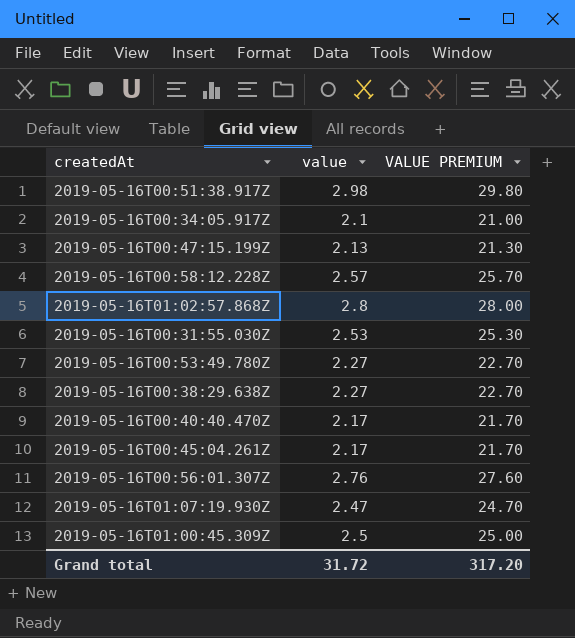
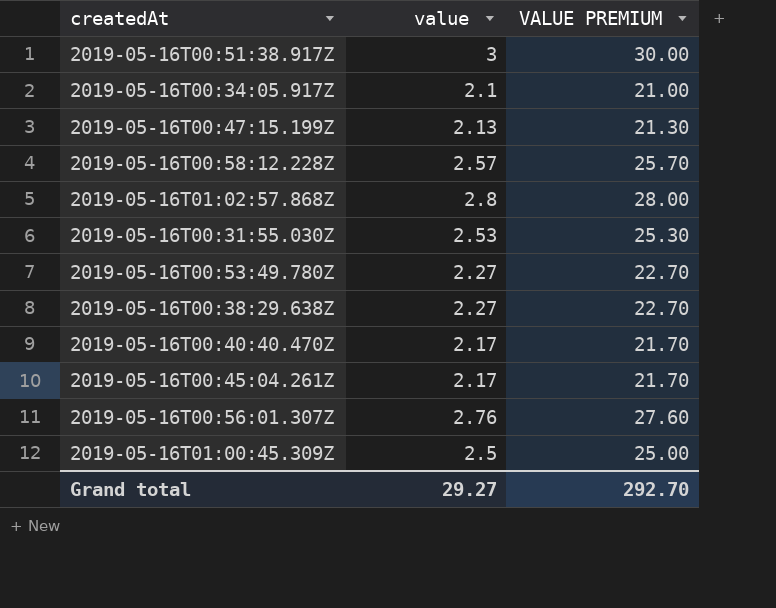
row 2019-05-16T01:07:19.930Z: 2.47 | 24.70 -> none
2019-05-16T00:51:38.917Z | value: 2.98 -> 3
2019-05-16T00:51:38.917Z | VALUE PREMIUM: 29.80 -> 30.00
Grand total | value: 31.72 -> 29.27
Grand total | VALUE PREMIUM: 317.20 -> 292.70

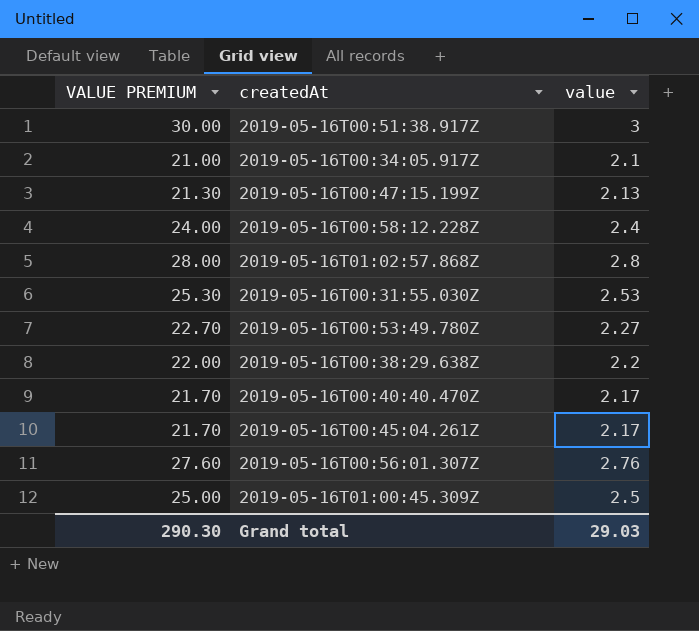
column VALUE PREMIUM | position: 3 -> 1
2019-05-16T00:58:12.228Z | VALUE PREMIUM: 25.70 -> 24.00
2019-05-16T00:58:12.228Z | value: 2.57 -> 2.4
2019-05-16T00:38:29.638Z | VALUE PREMIUM: 22.70 -> 22.00
2019-05-16T00:38:29.638Z | value: 2.27 -> 2.2
Grand total | VALUE PREMIUM: 292.70 -> 290.30
Grand total | value: 29.27 -> 29.03

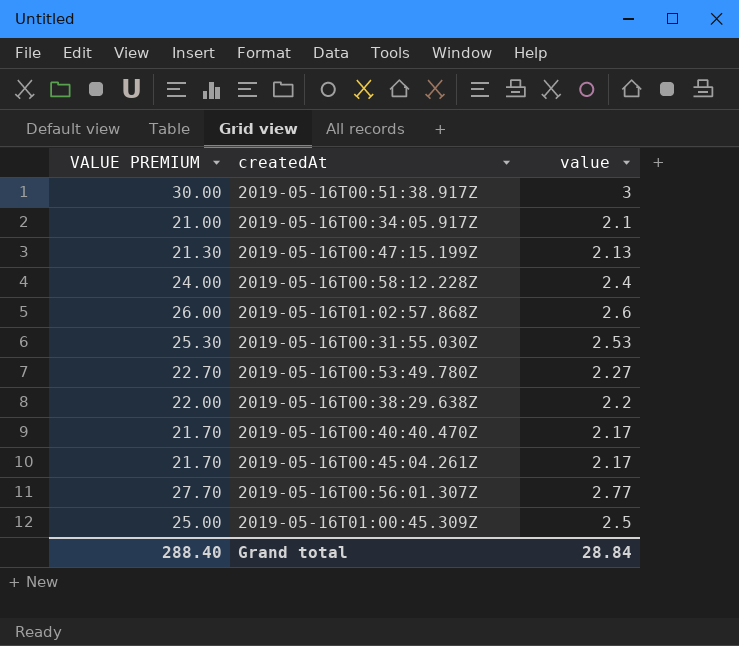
2019-05-16T01:02:57.868Z | VALUE PREMIUM: 28.00 -> 26.00
2019-05-16T01:02:57.868Z | value: 2.8 -> 2.6
2019-05-16T00:56:01.307Z | VALUE PREMIUM: 27.60 -> 27.70
2019-05-16T00:56:01.307Z | value: 2.76 -> 2.77
Grand total | VALUE PREMIUM: 290.30 -> 288.40
Grand total | value: 29.03 -> 28.84

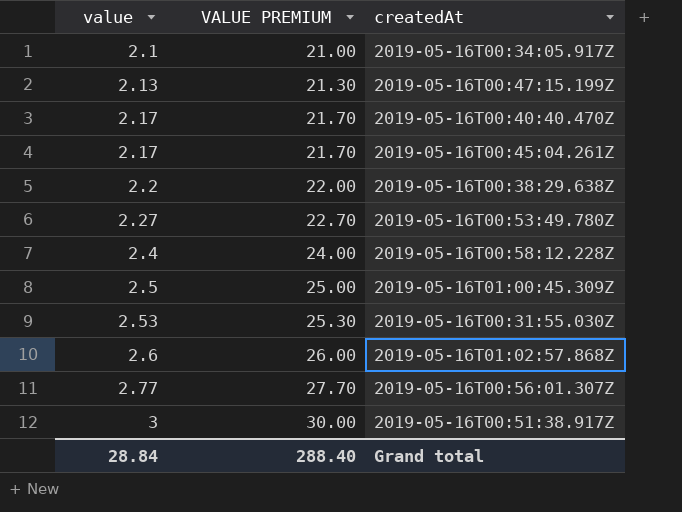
row order: none -> value ascending
column value | position: 3 -> 1

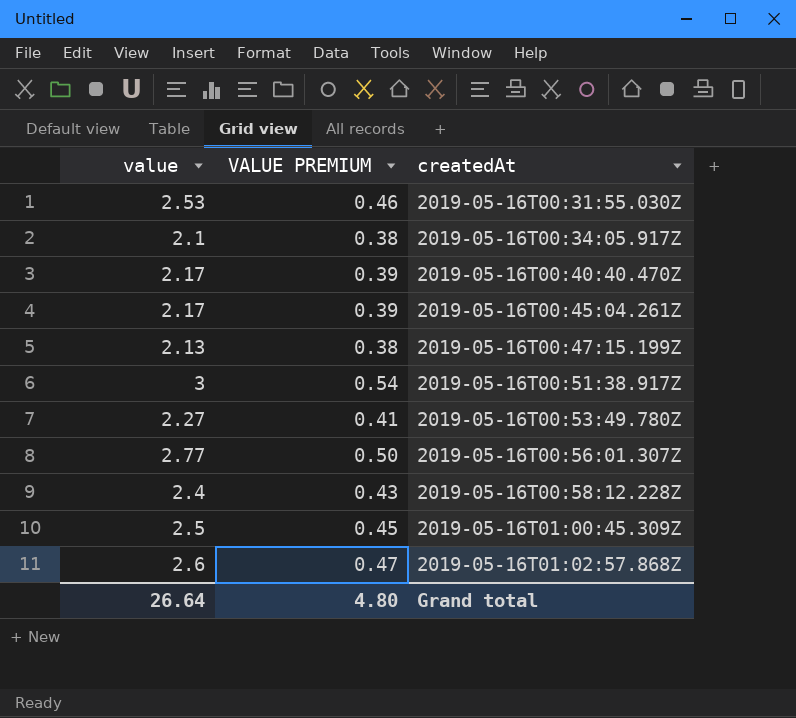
row order: value ascending -> createdAt ascending
column VALUE PREMIUM | formula: [value] * 10 -> [value] * 0.18
row 2019-05-16T00:38:29.638Z: 2.2 | 22.00 -> none
Grand total | value: 28.84 -> 26.64
Grand total | VALUE PREMIUM: 288.40 -> 4.80

